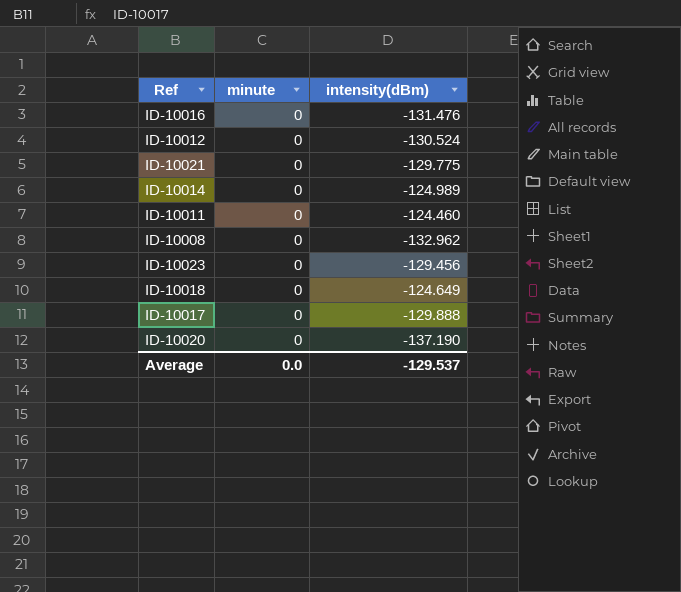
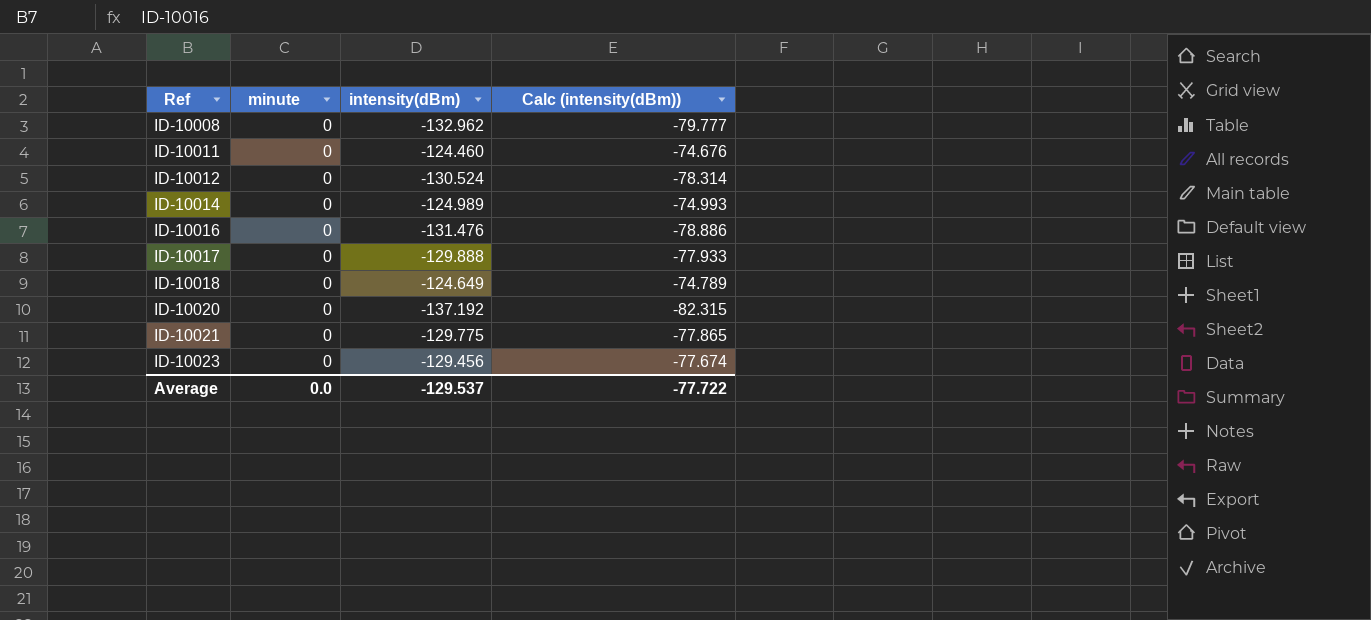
row order: none -> Ref ascending
column Calc (intensity(dBm)) | formula: none -> [intensity(dBm)] * 0.6
ID-10020 | intensity(dBm): -137.190 -> -137.192

